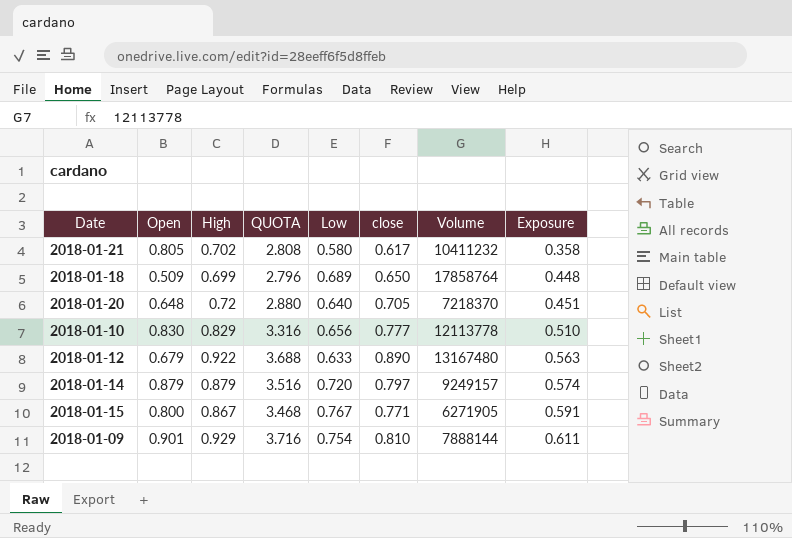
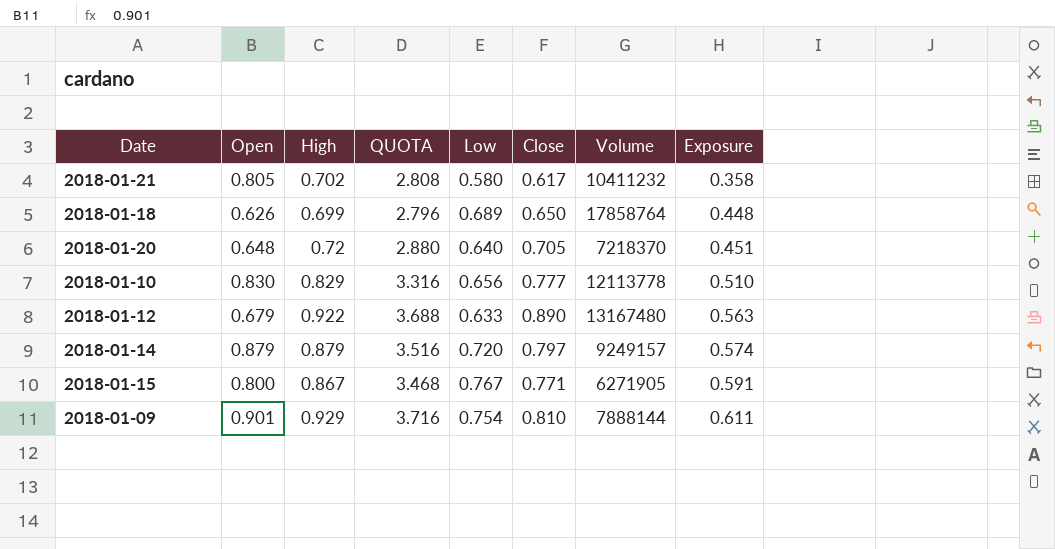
column name: close -> Close
2018-01-18 | Open: 0.509 -> 0.626

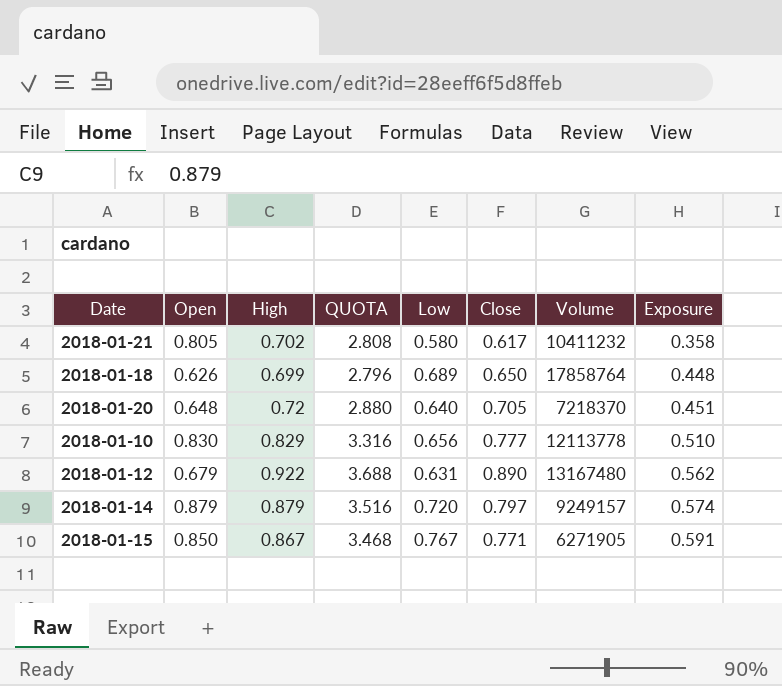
row 2018-01-09: 0.901 | 0.929 | 3.716 | 0.754 | 0.810 | 7888144 | 0.611 -> none
2018-01-12 | Low: 0.633 -> 0.631
2018-01-12 | Exposure: 0.563 -> 0.562
2018-01-15 | Open: 0.800 -> 0.850

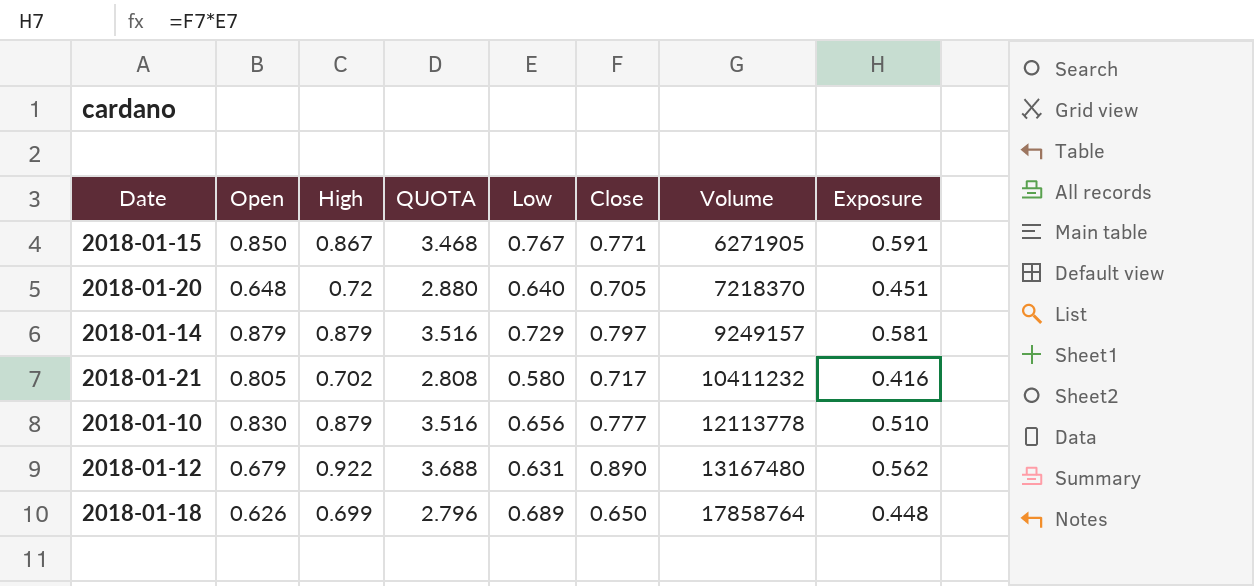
row order: Exposure ascending -> Volume ascending
2018-01-14 | Low: 0.720 -> 0.729
2018-01-14 | Exposure: 0.574 -> 0.581
2018-01-21 | Close: 0.617 -> 0.717
2018-01-21 | Exposure: 0.358 -> 0.416
2018-01-10 | High: 0.829 -> 0.879
2018-01-10 | QUOTA: 3.316 -> 3.516

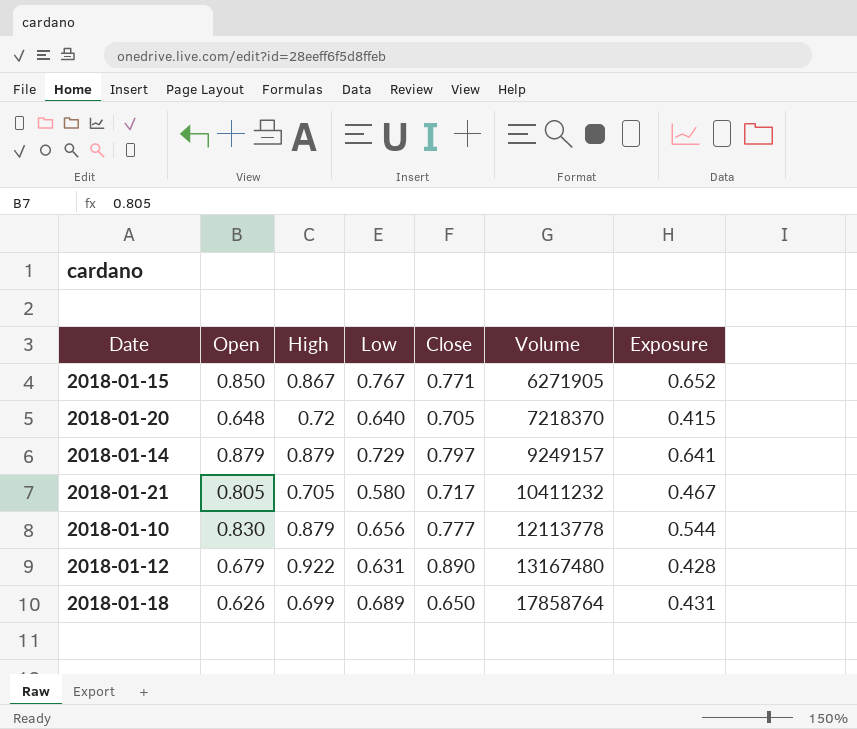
column QUOTA | formula: [High] * 4 -> none
column Exposure | formula: [Low] * [Close] -> [Open] * [Low]
2018-01-21 | High: 0.702 -> 0.705

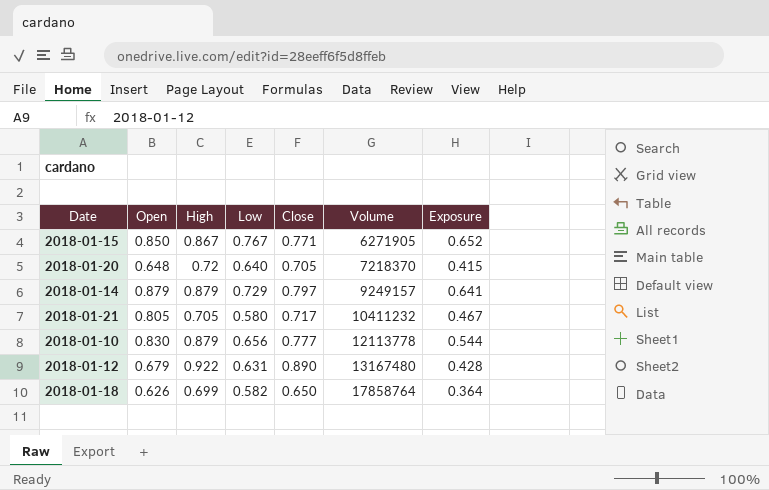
2018-01-18 | Low: 0.689 -> 0.582
2018-01-18 | Exposure: 0.431 -> 0.364

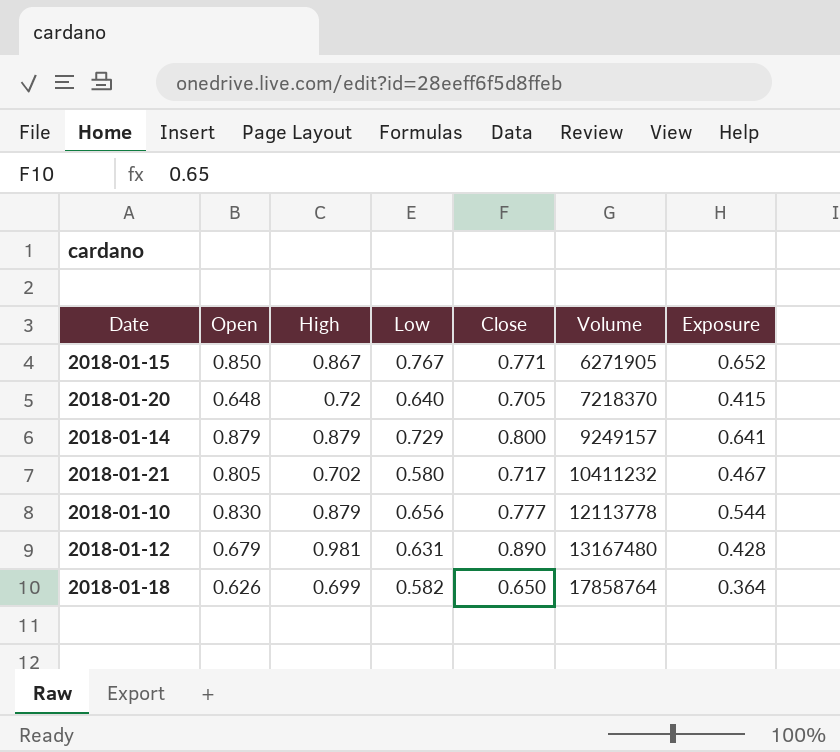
2018-01-14 | Close: 0.797 -> 0.800
2018-01-21 | High: 0.705 -> 0.702
2018-01-12 | High: 0.922 -> 0.981

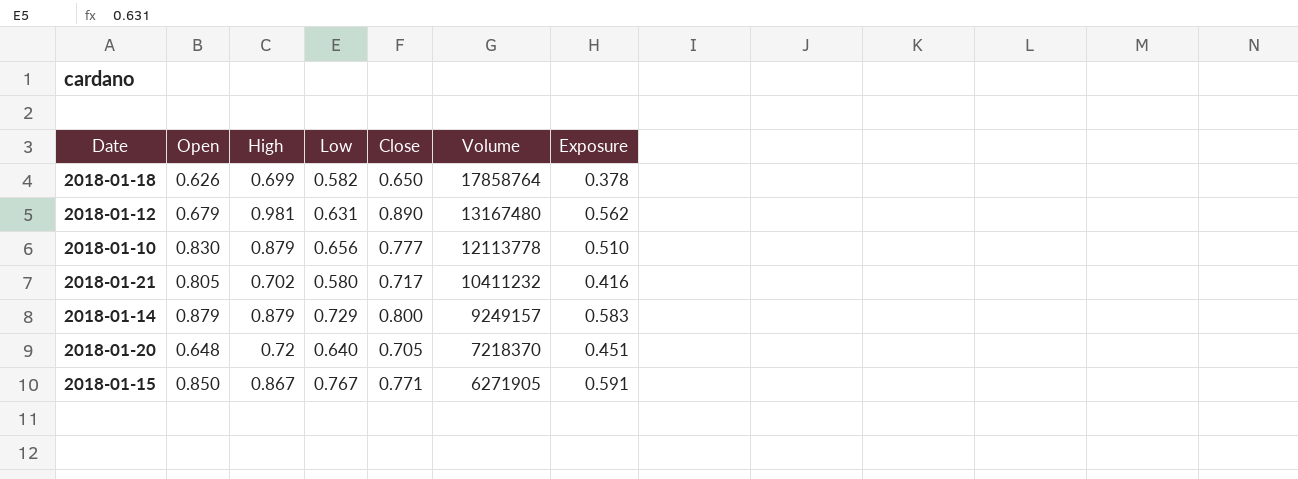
row order: Volume ascending -> Volume descending
column Exposure | formula: [Open] * [Low] -> [Low] * [Close]

